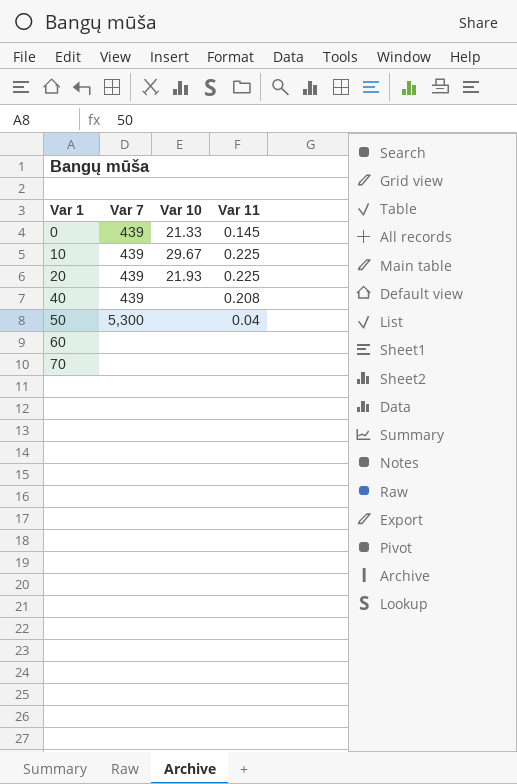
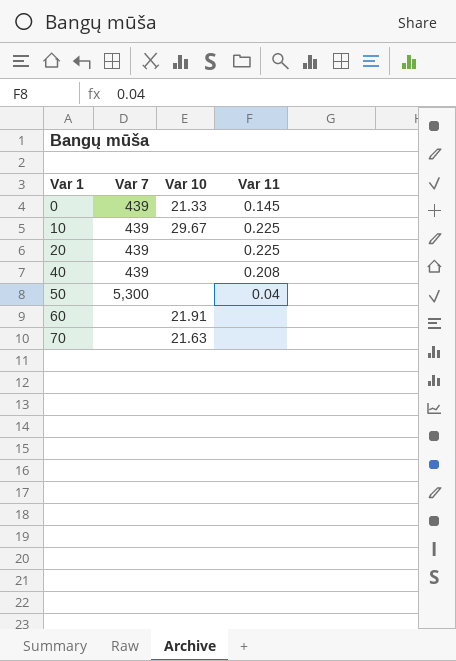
20 | Var 10: 21.93 -> none
60 | Var 10: none -> 21.91
70 | Var 10: none -> 21.63

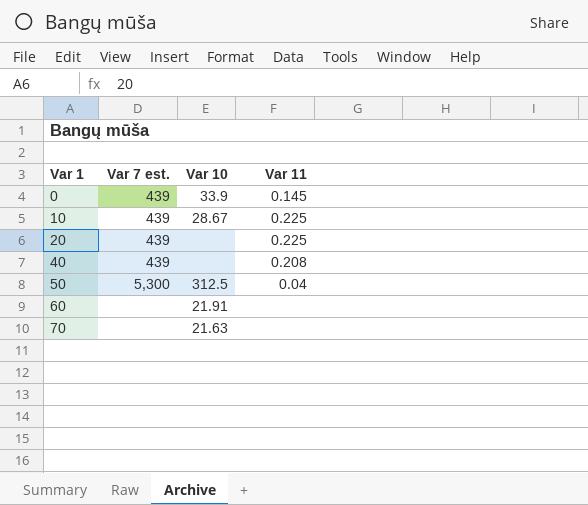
column name: Var 7 -> Var 7 est.
0 | Var 10: 21.33 -> 33.9
10 | Var 10: 29.67 -> 28.67
50 | Var 10: none -> 312.5

